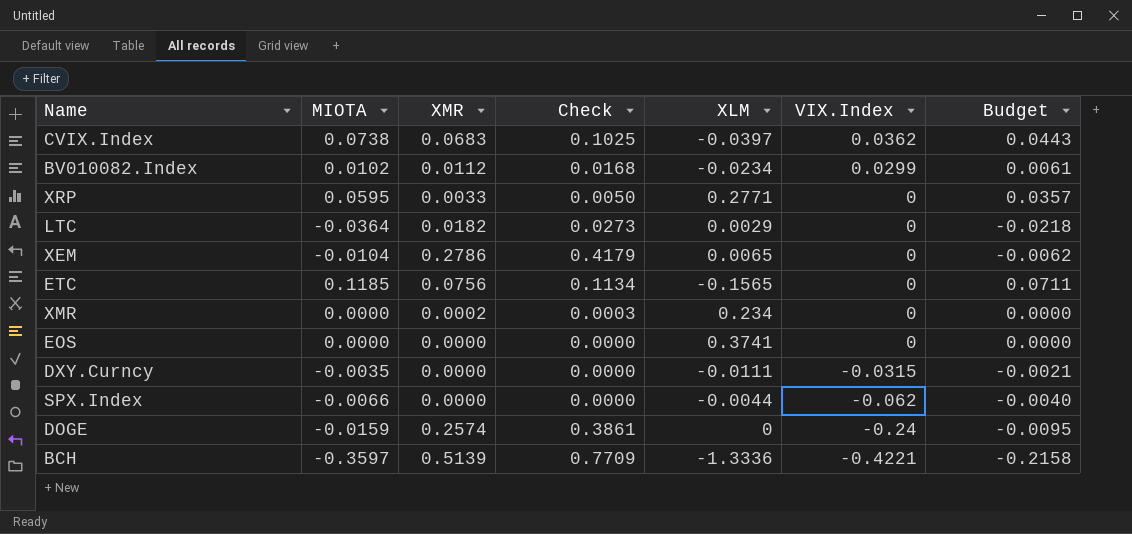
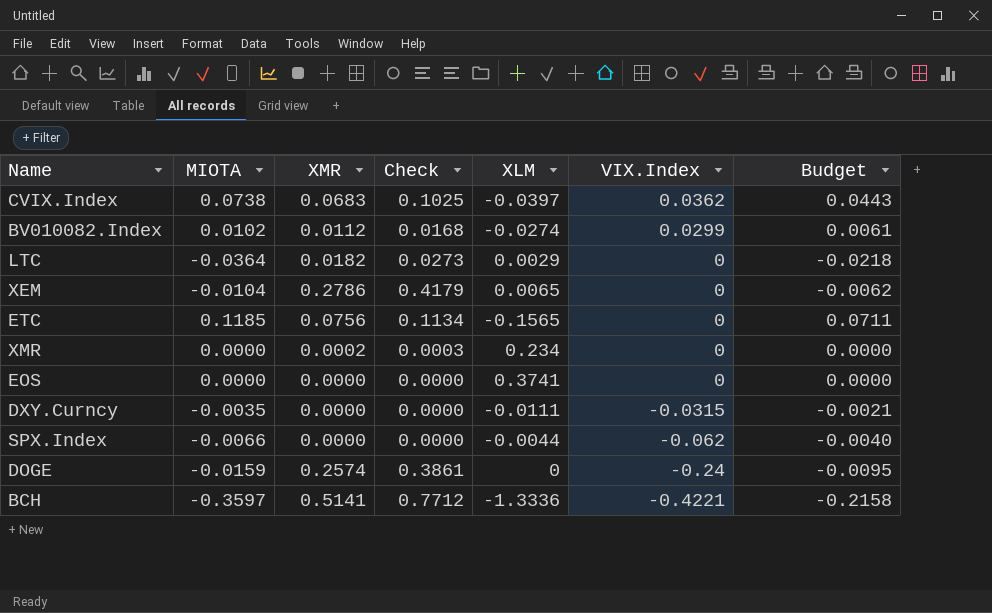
row XRP: 0.0595 | 0.0033 | 0.0050 | 0.2771 | 0 | 0.0357 -> none
BV010082.Index | XLM: -0.0234 -> -0.0274
BCH | XMR: 0.5139 -> 0.5141
BCH | Check: 0.7709 -> 0.7712

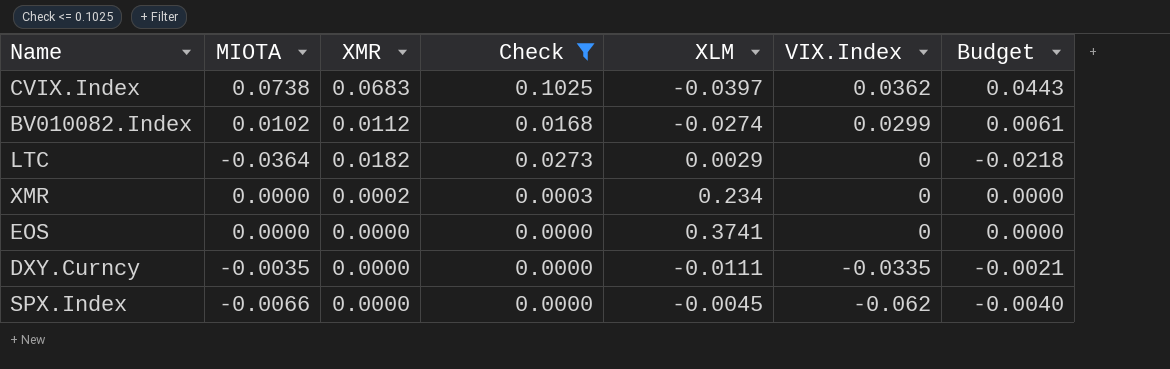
filter: none -> Check <= 0.1025
DXY.Curncy | VIX.Index: -0.0315 -> -0.0335
SPX.Index | XLM: -0.0044 -> -0.0045

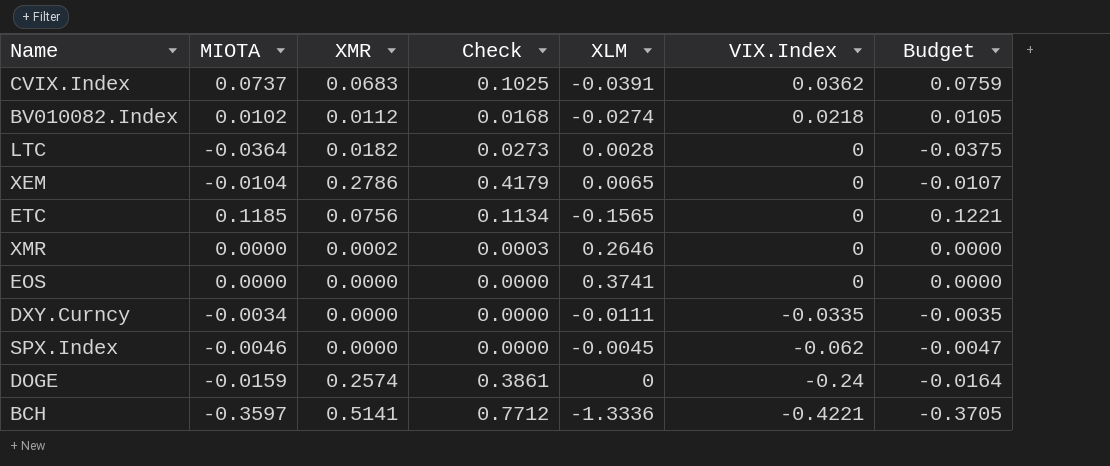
filter: Check <= 0.1025 -> none
column Budget | formula: [MIOTA] * 0.6 -> [MIOTA] * 1.03
CVIX.Index | MIOTA: 0.0738 -> 0.0737
CVIX.Index | XLM: -0.0397 -> -0.0391
BV010082.Index | VIX.Index: 0.0299 -> 0.0218
LTC | XLM: 0.0029 -> 0.0028
XMR | XLM: 0.234 -> 0.2646
DXY.Curncy | MIOTA: -0.0035 -> -0.0034
SPX.Index | MIOTA: -0.0066 -> -0.0046

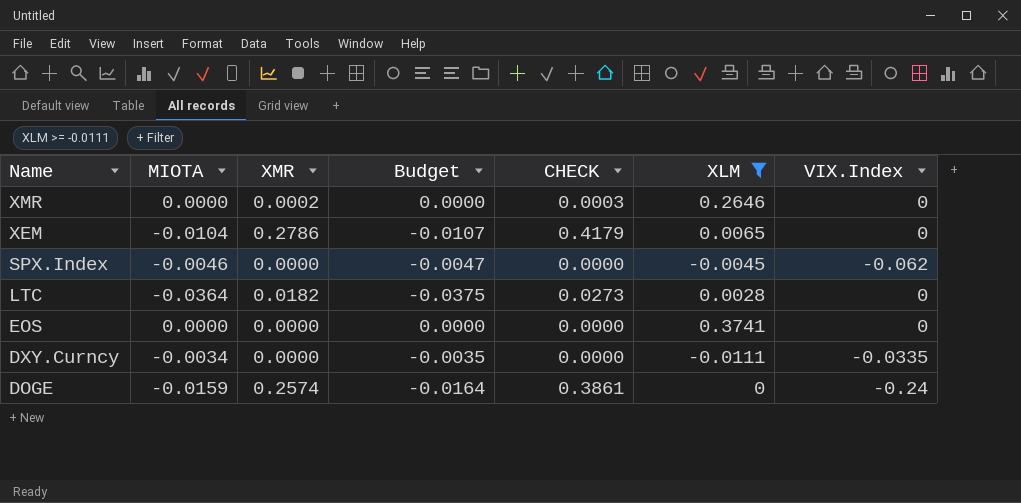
filter: none -> XLM >= -0.0111
row order: VIX.Index descending -> Name descending
column Budget | position: 7 -> 4
column name: Check -> CHECK

